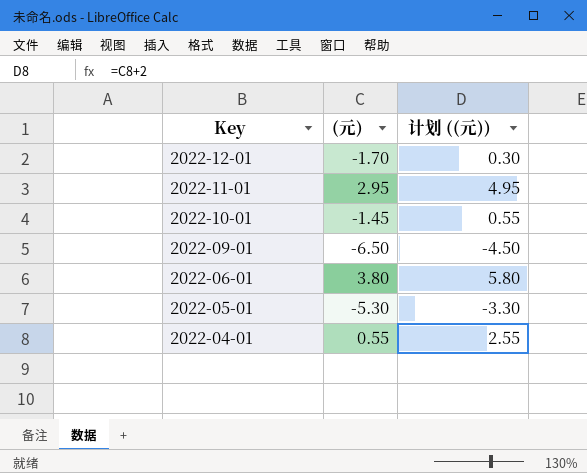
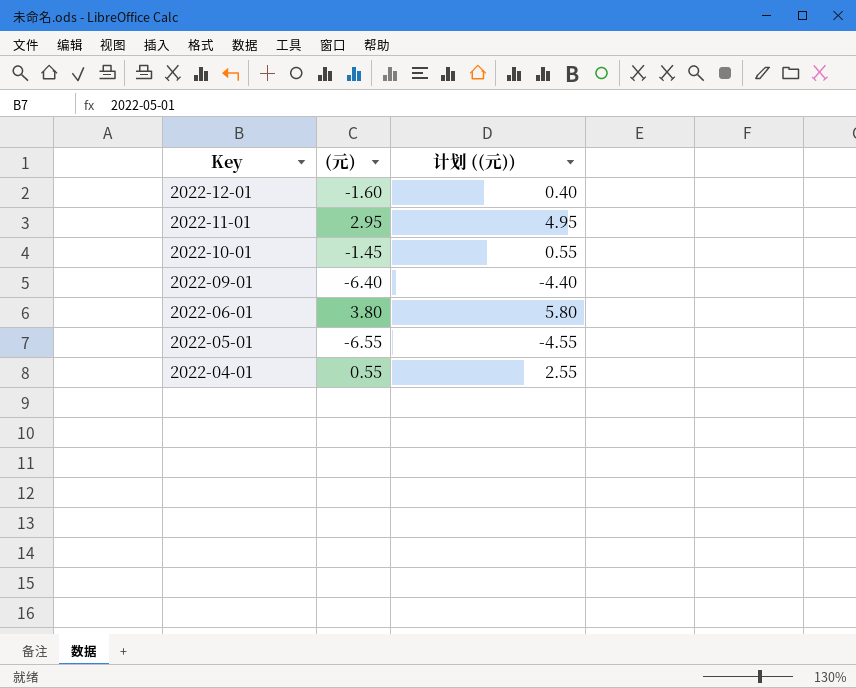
2022-12-01 | (元): -1.70 -> -1.60
2022-12-01 | 计划 ((元)): 0.30 -> 0.40
2022-09-01 | (元): -6.50 -> -6.40
2022-09-01 | 计划 ((元)): -4.50 -> -4.40
2022-05-01 | (元): -5.30 -> -6.55
2022-05-01 | 计划 ((元)): -3.30 -> -4.55

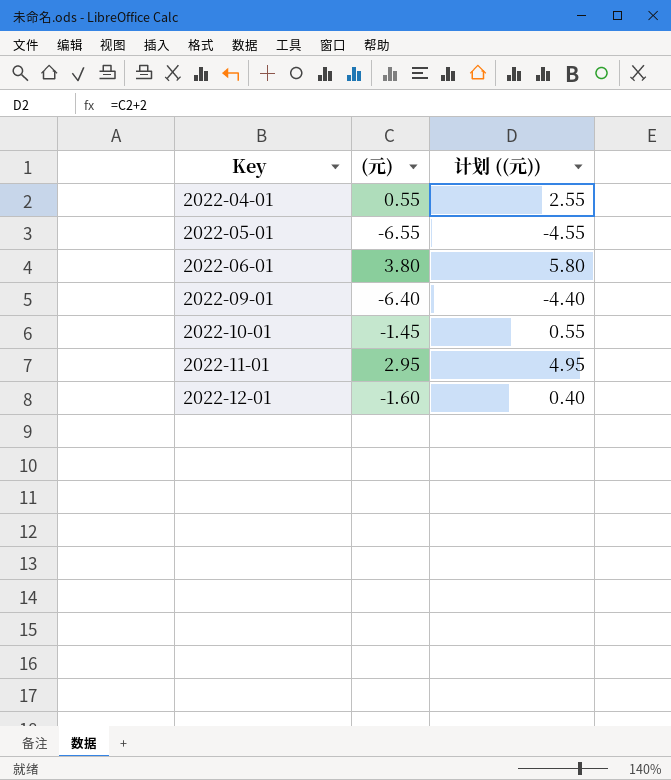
row order: Key descending -> Key ascending

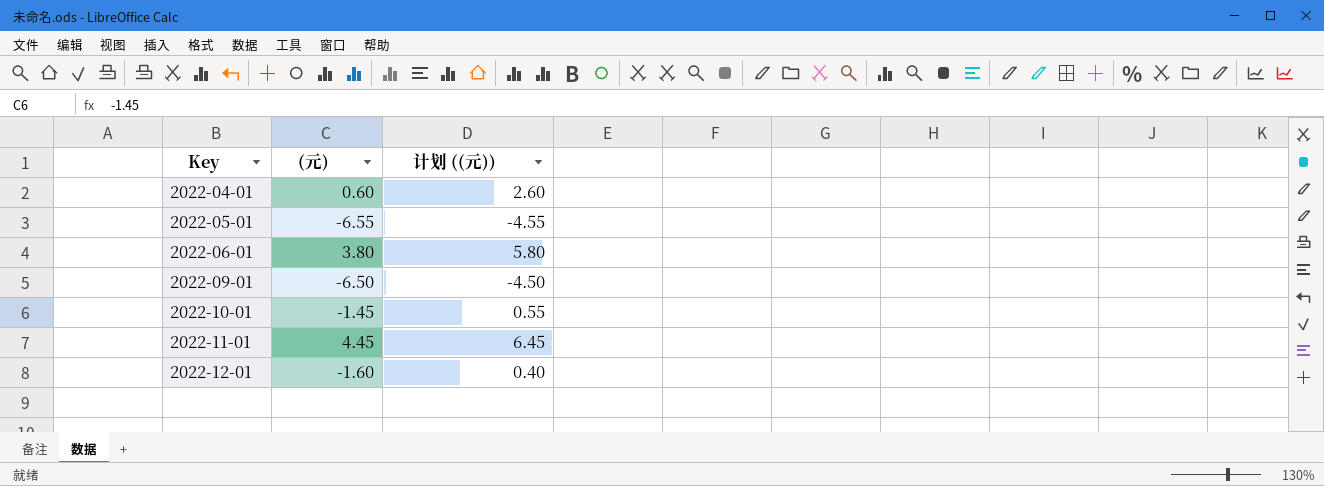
2022-04-01 | (元): 0.55 -> 0.60
2022-04-01 | 计划 ((元)): 2.55 -> 2.60
2022-09-01 | (元): -6.40 -> -6.50
2022-09-01 | 计划 ((元)): -4.40 -> -4.50
2022-11-01 | (元): 2.95 -> 4.45
2022-11-01 | 计划 ((元)): 4.95 -> 6.45

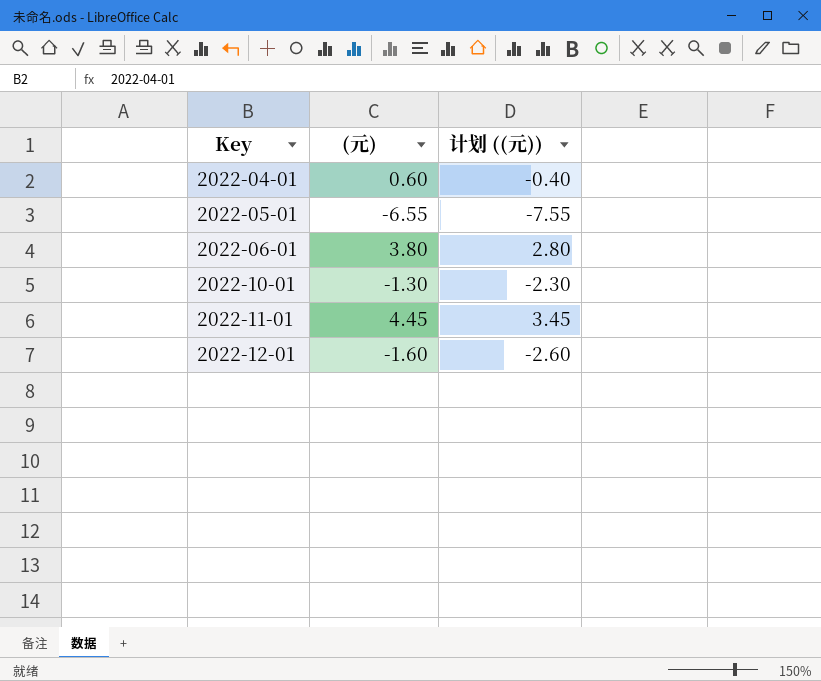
column 计划 ((元)) | formula: [(元)] + 2 -> [(元)] - 1
row 2022-09-01: -6.50 | -4.50 -> none
2022-10-01 | (元): -1.45 -> -1.30

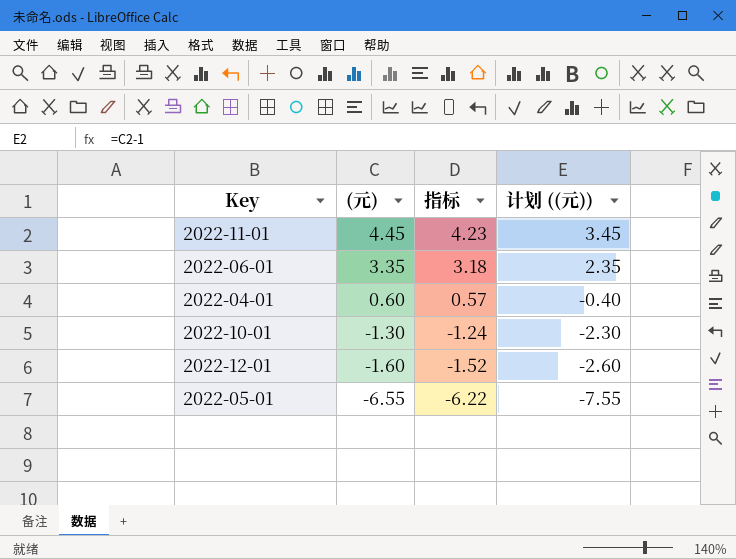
row order: Key ascending -> (元) descending
column 指标 | formula: none -> [(元)] * 0.95
2022-06-01 | (元): 3.80 -> 3.35
2022-06-01 | 计划 ((元)): 2.80 -> 2.35

